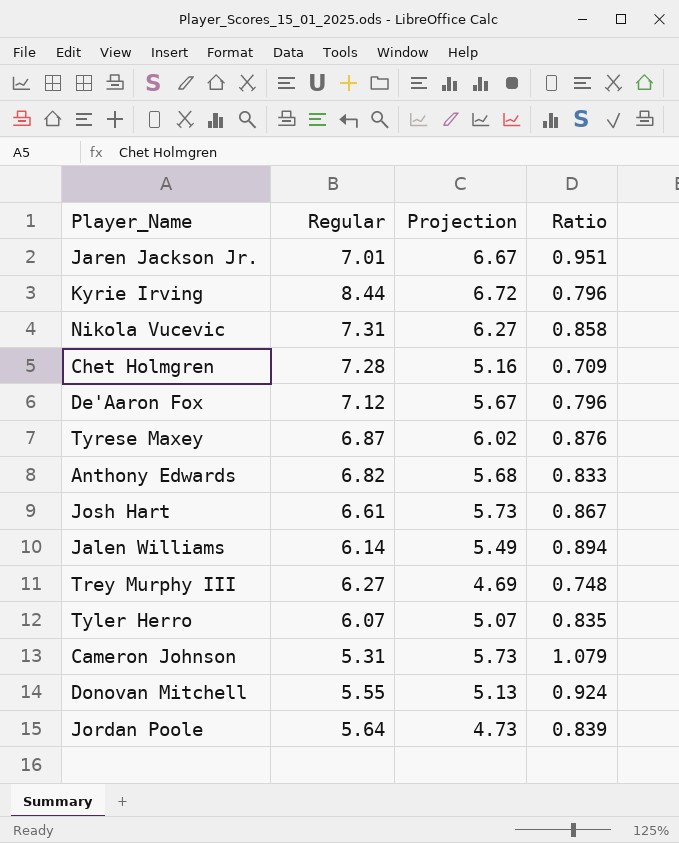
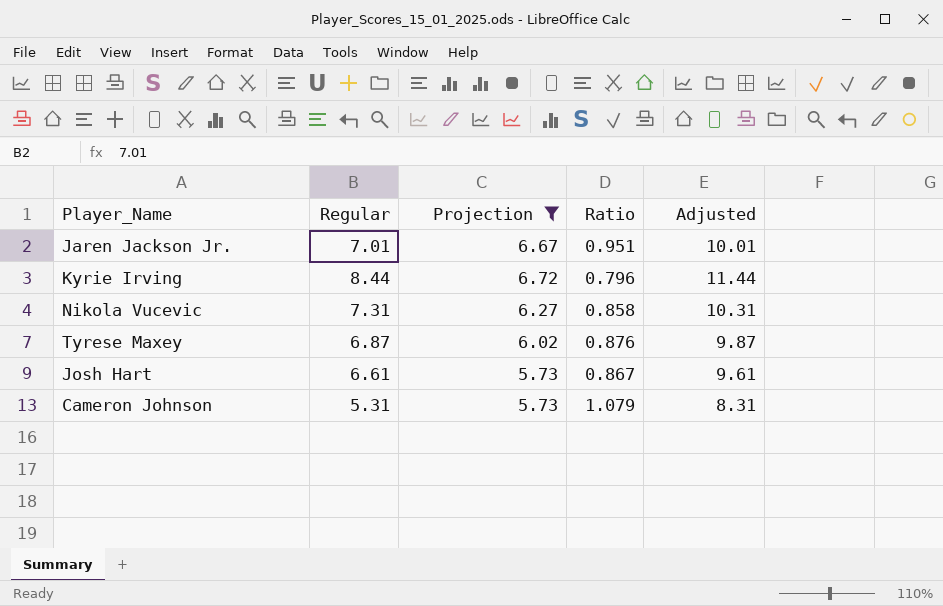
filter: none -> Projection >= 5.73
column Adjusted | formula: none -> [Regular] + 3

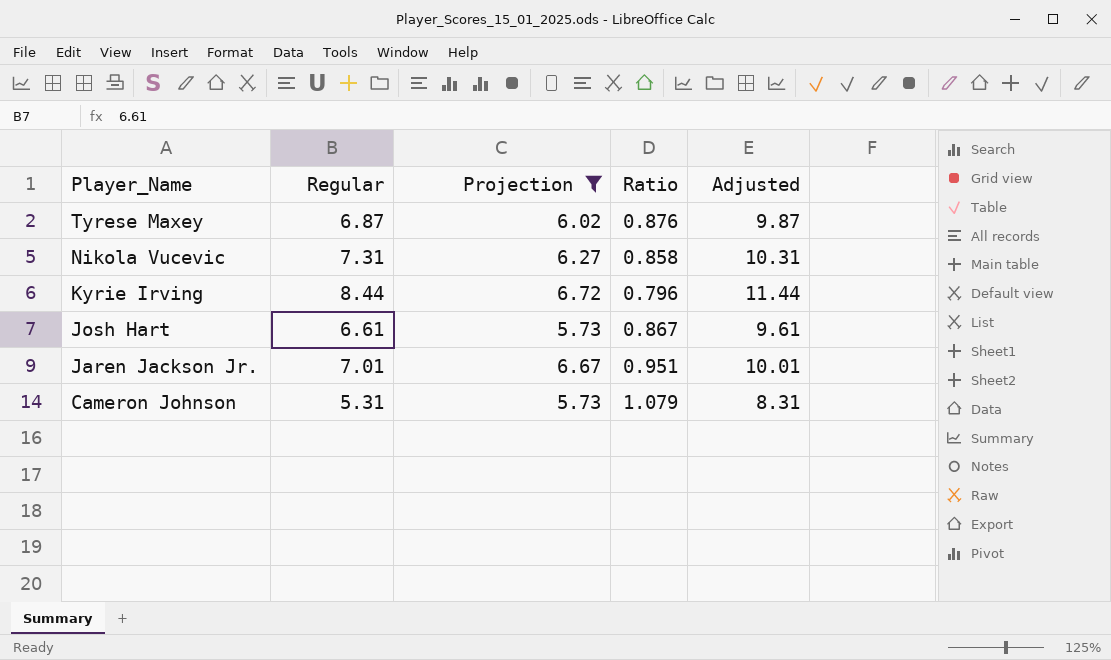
row order: none -> Player_Name descending

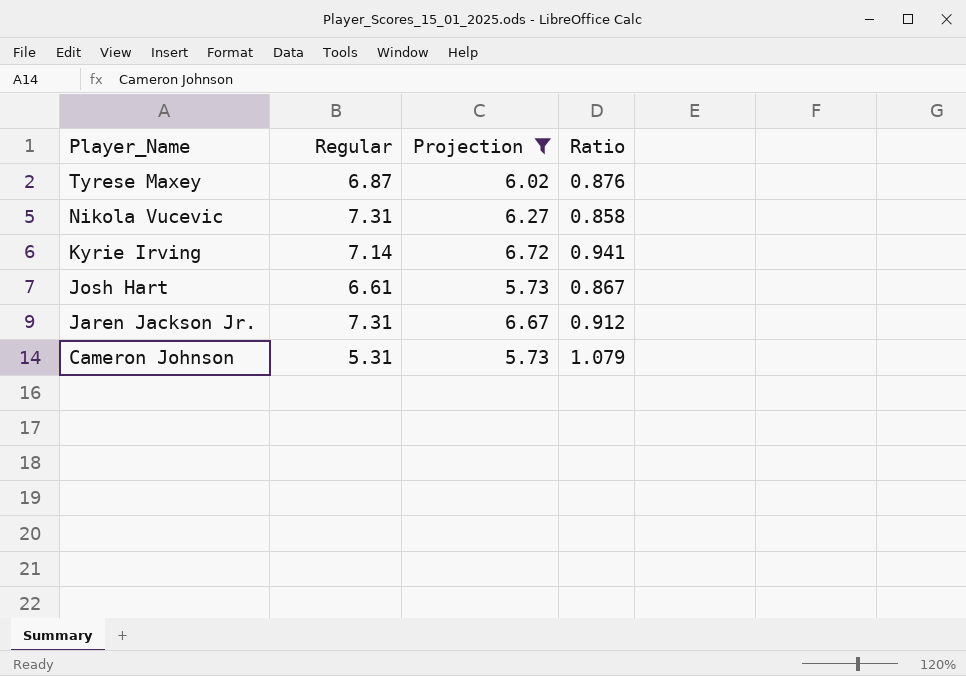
column Adjusted | formula: [Regular] + 3 -> none
Kyrie Irving | Regular: 8.44 -> 7.14
Kyrie Irving | Ratio: 0.796 -> 0.941
Jaren Jackson Jr. | Regular: 7.01 -> 7.31
Jaren Jackson Jr. | Ratio: 0.951 -> 0.912

